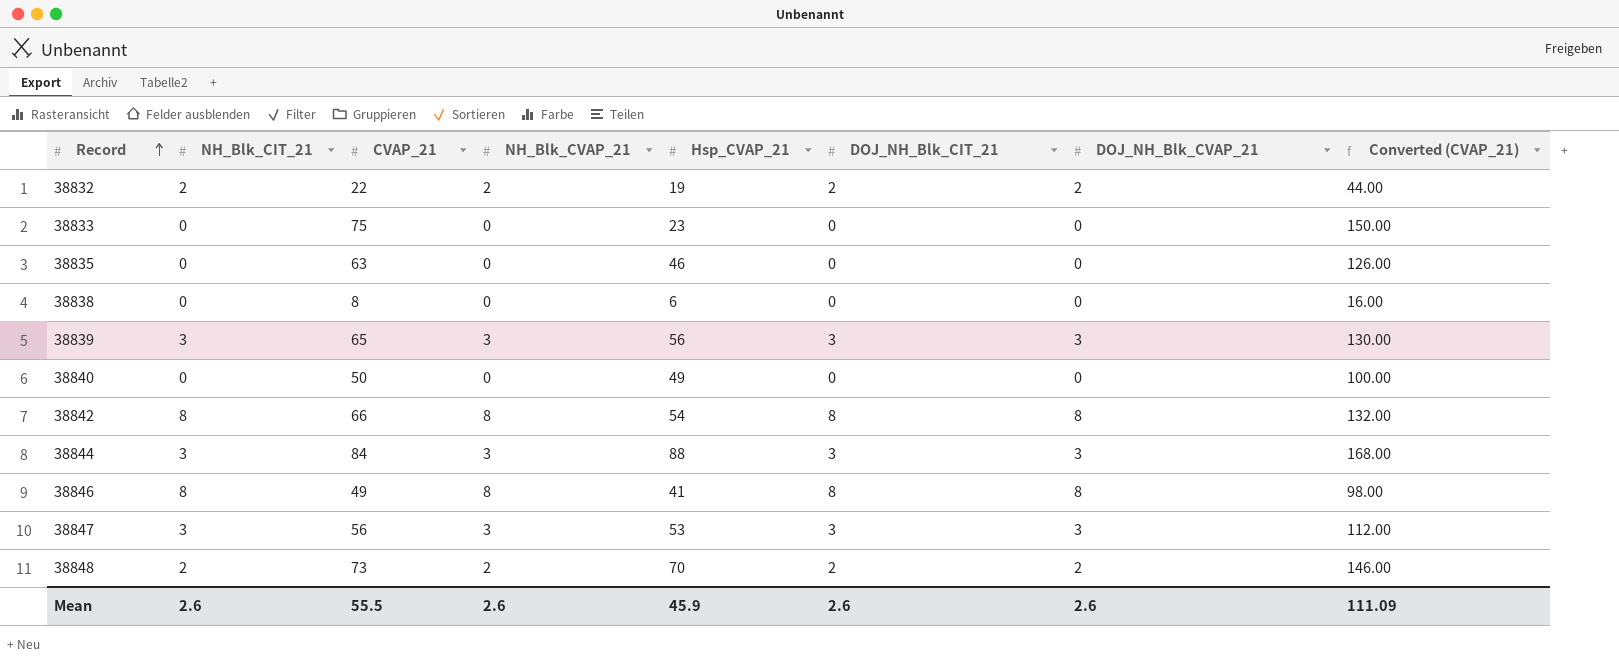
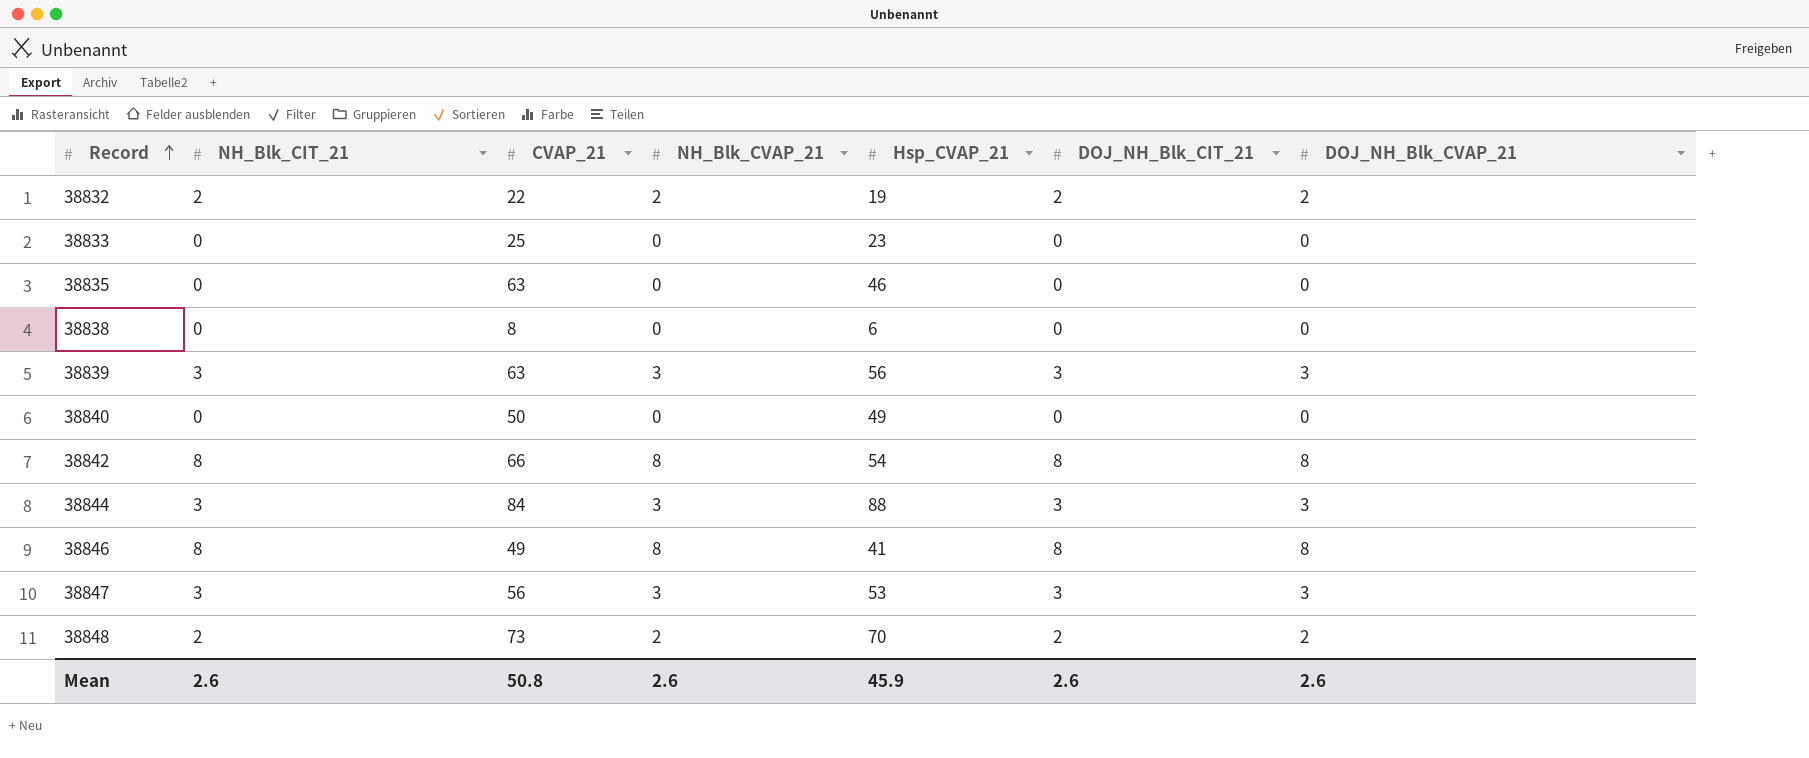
column Converted (CVAP_21) | formula: [CVAP_21] * 2 -> none
38833 | CVAP_21: 75 -> 25
38839 | CVAP_21: 65 -> 63
Mean | CVAP_21: 55.5 -> 50.8

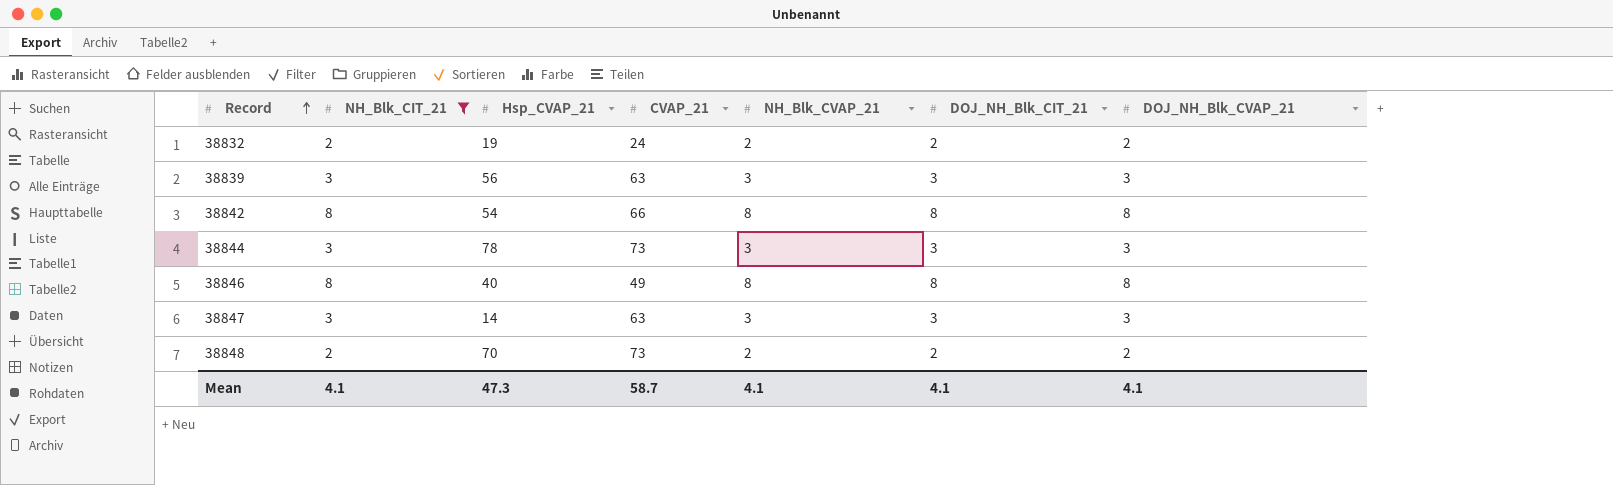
filter: none -> NH_Blk_CIT_21 != 0
column Hsp_CVAP_21 | position: 5 -> 3
38832 | CVAP_21: 22 -> 24
38844 | Hsp_CVAP_21: 88 -> 78
38844 | CVAP_21: 84 -> 73
38846 | Hsp_CVAP_21: 41 -> 40
38847 | Hsp_CVAP_21: 53 -> 14
38847 | CVAP_21: 56 -> 63
Mean | NH_Blk_CIT_21: 2.6 -> 4.1
Mean | Hsp_CVAP_21: 45.9 -> 47.3
Mean | CVAP_21: 50.8 -> 58.7
Mean | NH_Blk_CVAP_21: 2.6 -> 4.1
Mean | DOJ_NH_Blk_CIT_21: 2.6 -> 4.1
Mean | DOJ_NH_Blk_CVAP_21: 2.6 -> 4.1

